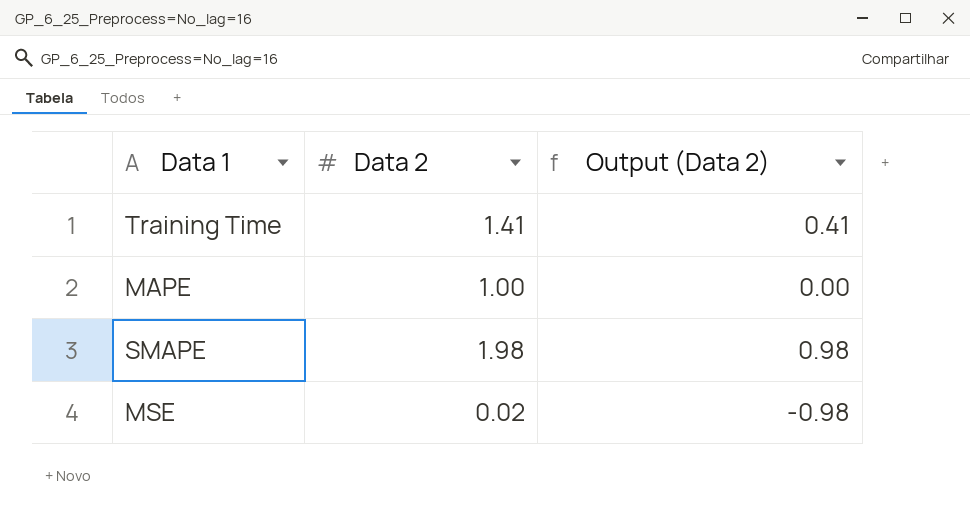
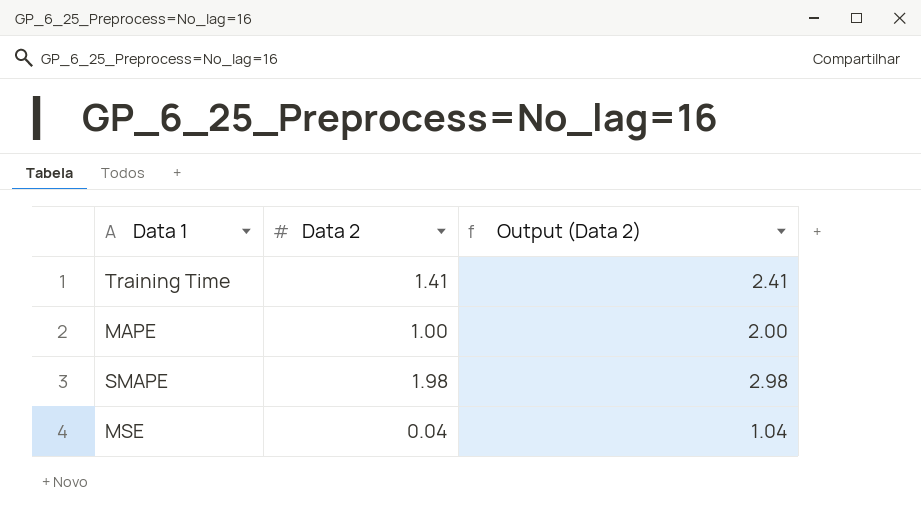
column Output (Data 2) | formula: [Data 2] - 1 -> [Data 2] + 1
MSE | Data 2: 0.02 -> 0.04

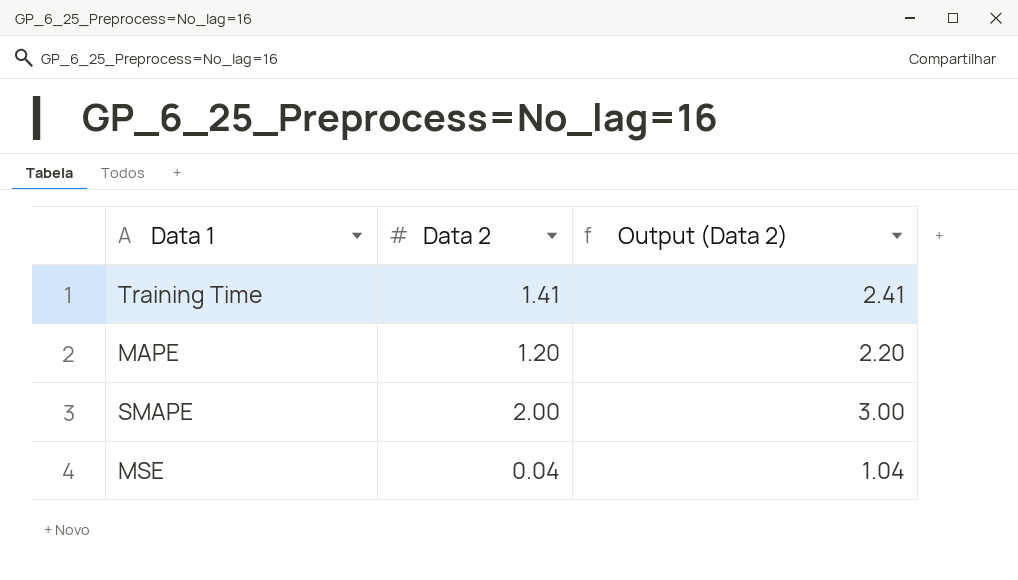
MAPE | Data 2: 1.00 -> 1.20
MAPE | Output (Data 2): 2.00 -> 2.20
SMAPE | Data 2: 1.98 -> 2.00
SMAPE | Output (Data 2): 2.98 -> 3.00

